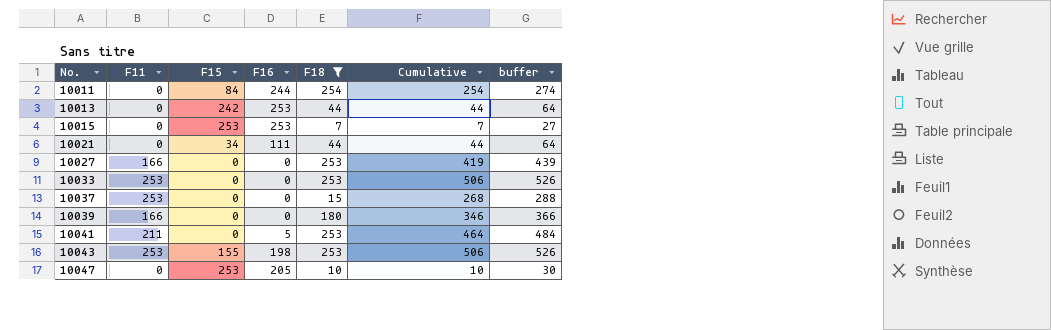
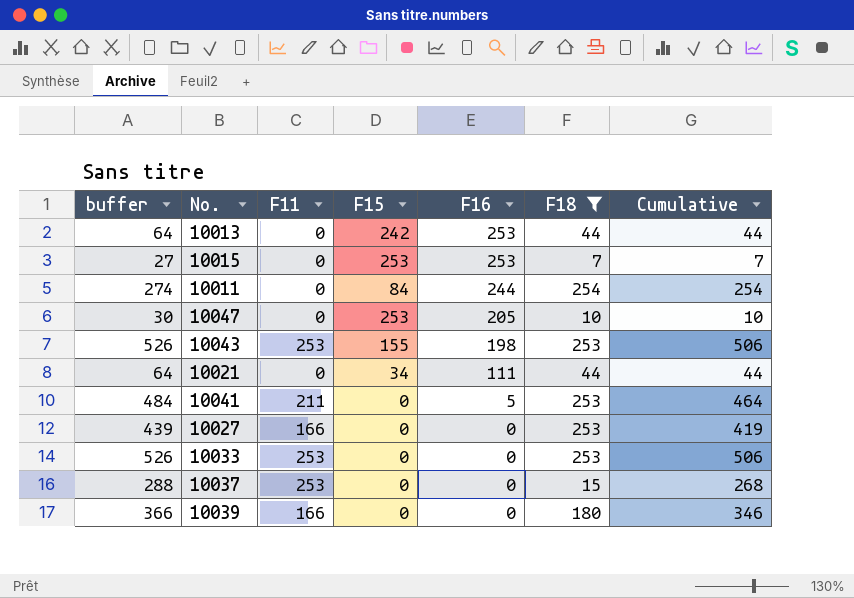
row order: No. ascending -> F16 descending
column buffer | position: 7 -> 1

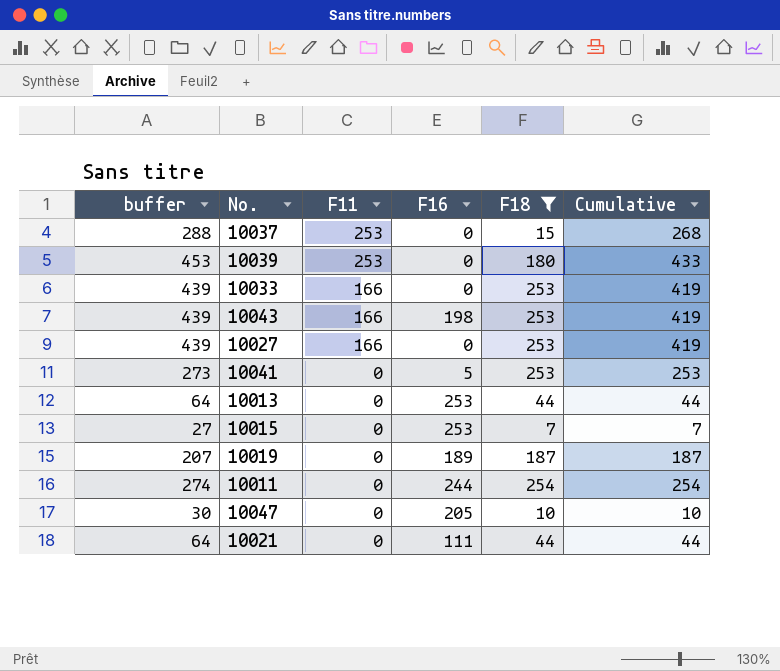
row order: F16 descending -> F11 descending
column F15 | position: 4 -> none
10039 | buffer: 366 -> 453
10039 | F11: 166 -> 253
10039 | Cumulative: 346 -> 433
10033 | buffer: 526 -> 439
10033 | F11: 253 -> 166
10033 | Cumulative: 506 -> 419
10043 | buffer: 526 -> 439
10043 | F11: 253 -> 166
10043 | Cumulative: 506 -> 419
10041 | buffer: 484 -> 273
10041 | F11: 211 -> 0
10041 | Cumulative: 464 -> 253
row 10019: none -> 207 | 0 | 189 | 187 | 187

